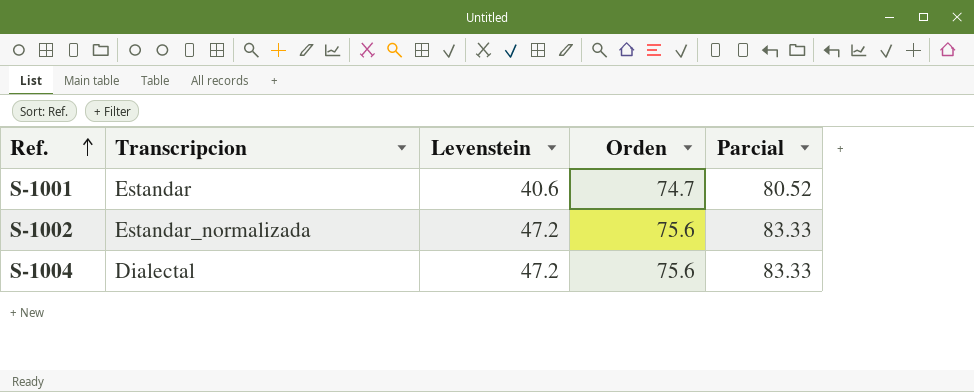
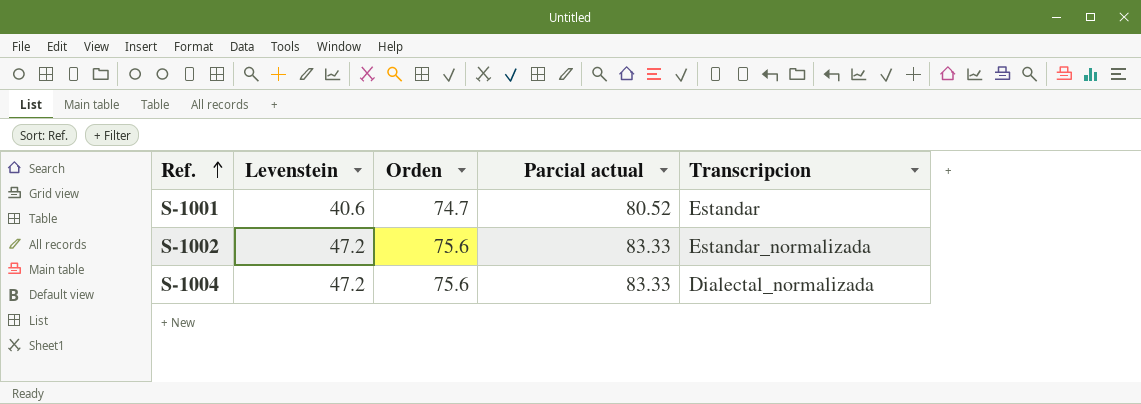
column name: Parcial -> Parcial actual
column Transcripcion | position: 2 -> 5
S-1004 | Transcripcion: Dialectal -> Dialectal_normalizada

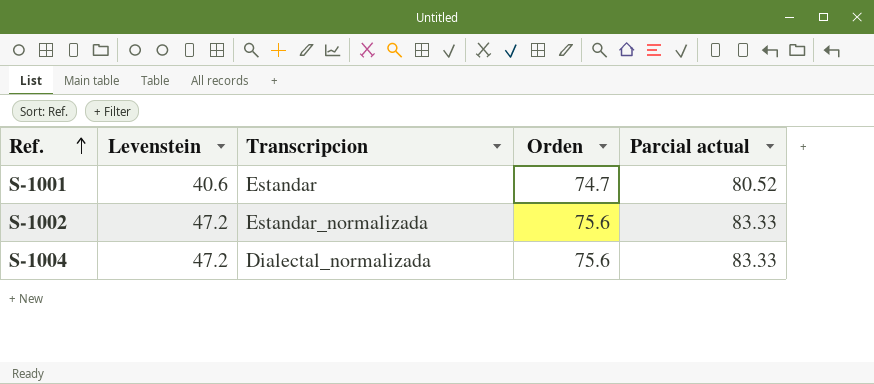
column Transcripcion | position: 5 -> 3

